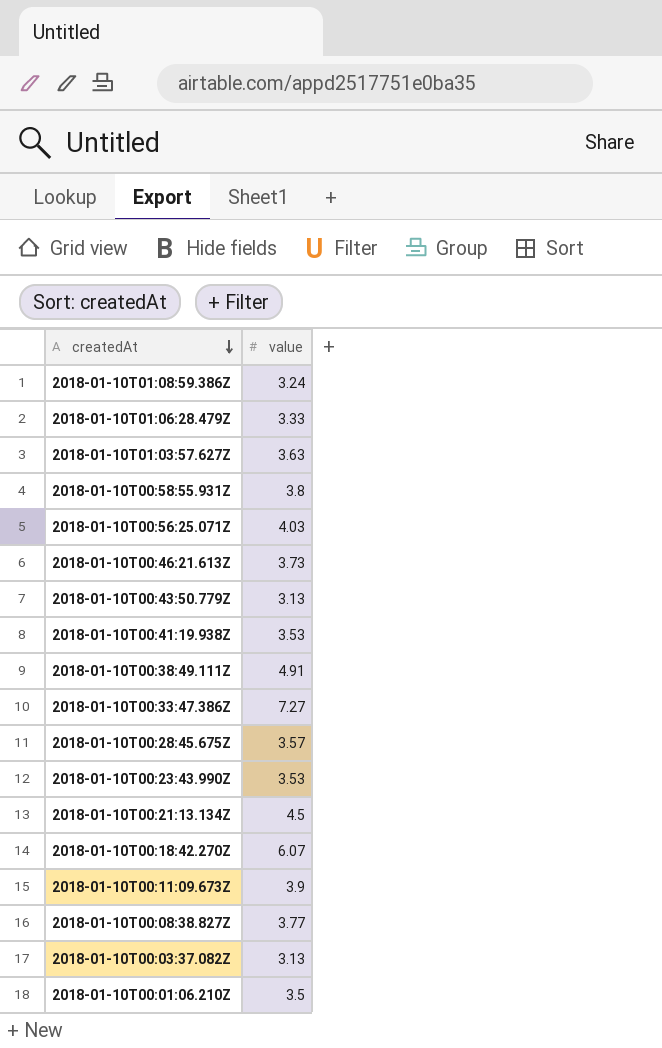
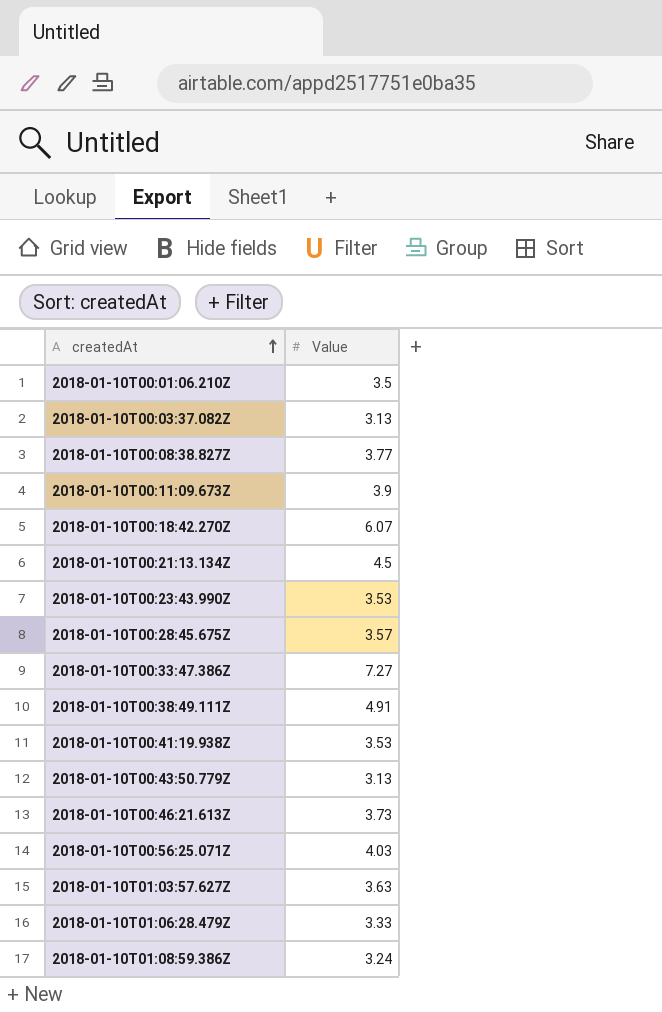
row order: createdAt descending -> createdAt ascending
column name: value -> Value
row 2018-01-10T00:58:55.931Z: 3.8 -> none

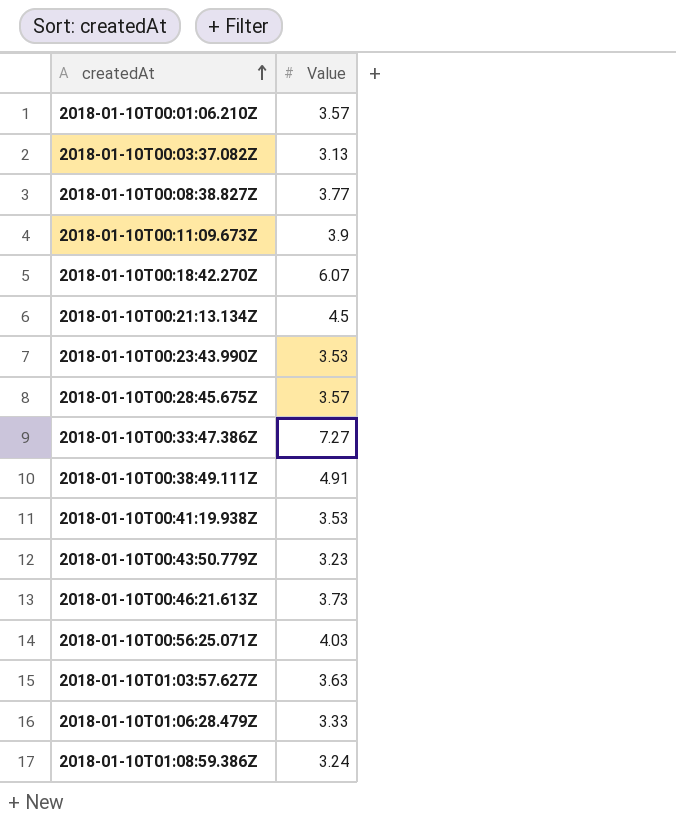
2018-01-10T00:01:06.210Z | Value: 3.5 -> 3.57
2018-01-10T00:43:50.779Z | Value: 3.13 -> 3.23

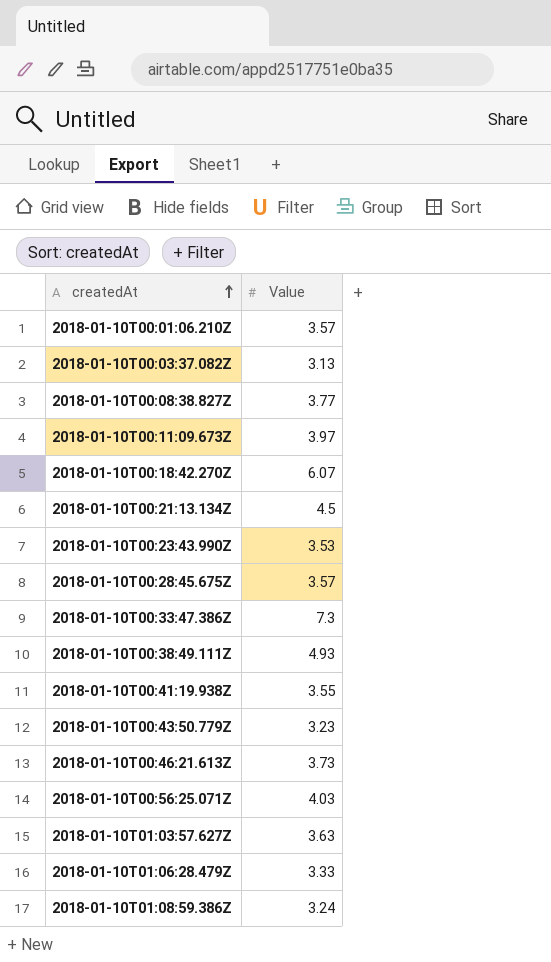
2018-01-10T00:11:09.673Z | Value: 3.9 -> 3.97
2018-01-10T00:33:47.386Z | Value: 7.27 -> 7.3
2018-01-10T00:38:49.111Z | Value: 4.91 -> 4.93
2018-01-10T00:41:19.938Z | Value: 3.53 -> 3.55

